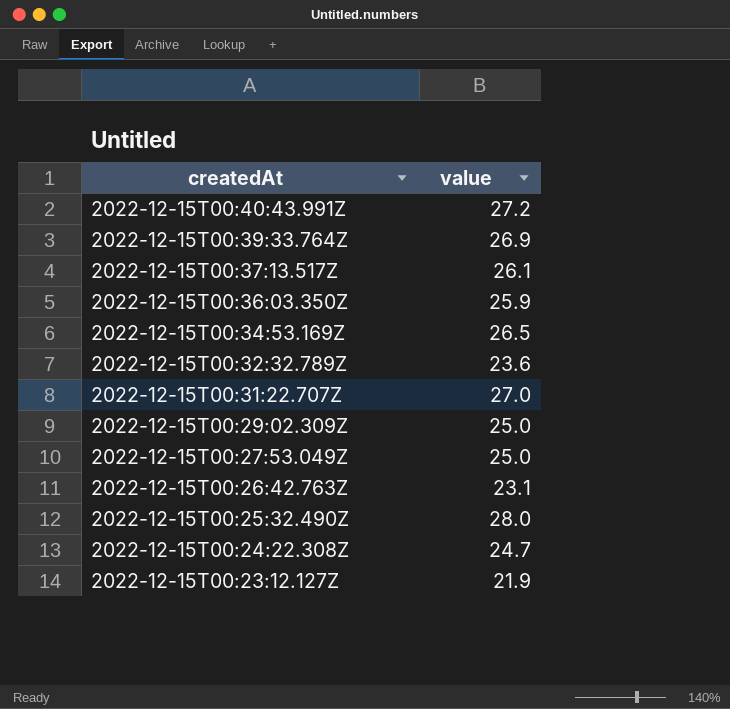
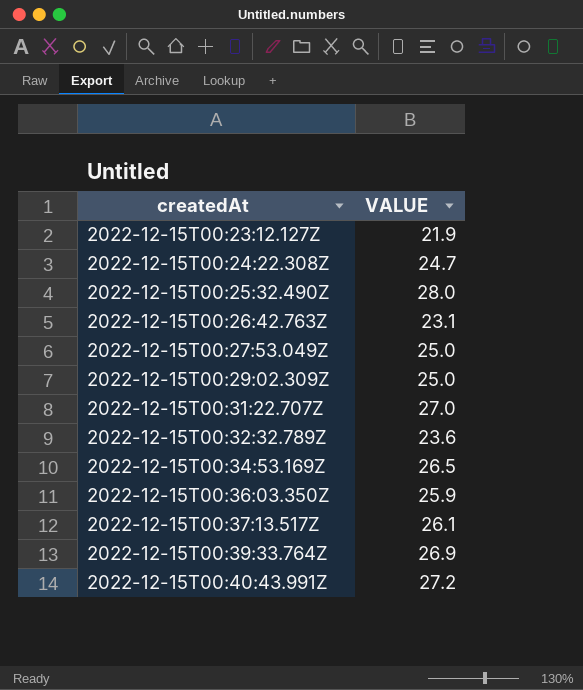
row order: createdAt descending -> createdAt ascending
column name: value -> VALUE

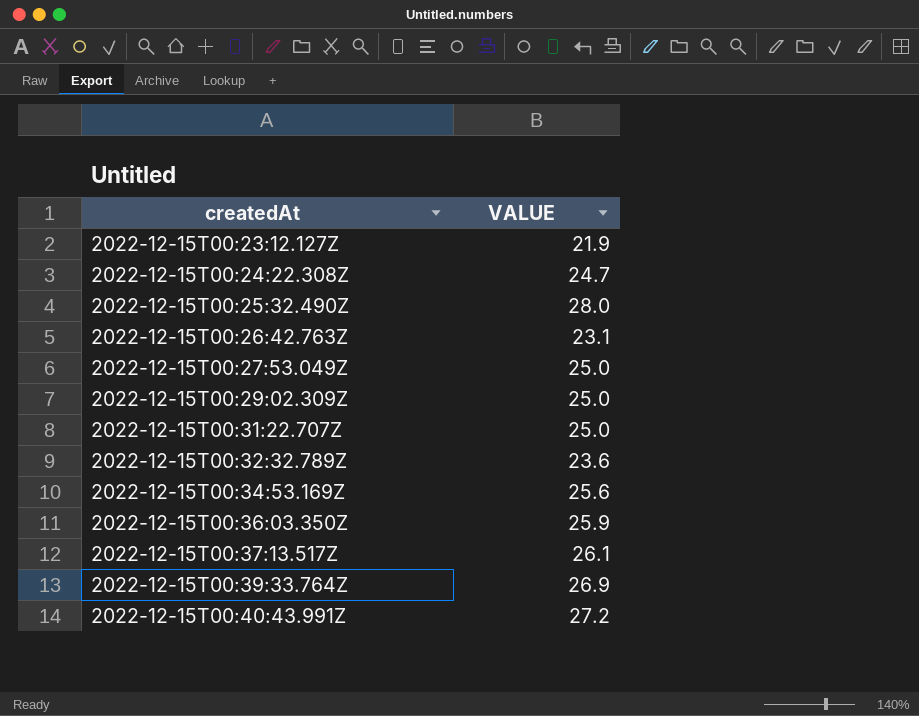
2022-12-15T00:31:22.707Z | VALUE: 27.0 -> 25.0
2022-12-15T00:34:53.169Z | VALUE: 26.5 -> 25.6

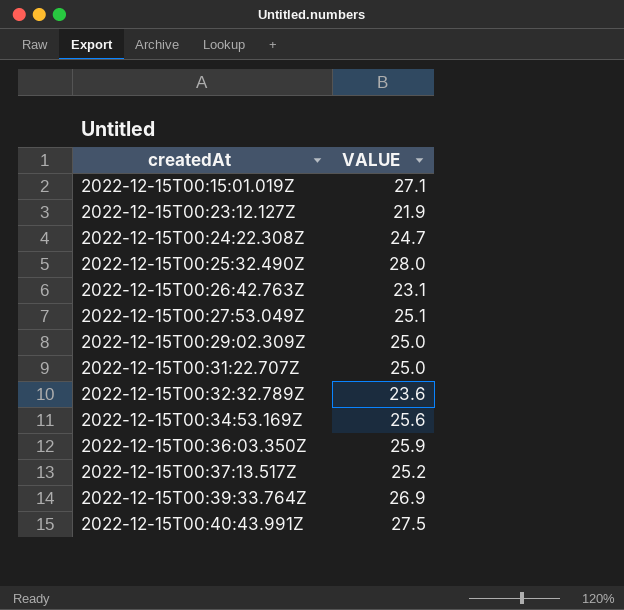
row 2022-12-15T00:15:01.019Z: none -> 27.1
2022-12-15T00:27:53.049Z | VALUE: 25.0 -> 25.1
2022-12-15T00:37:13.517Z | VALUE: 26.1 -> 25.2
2022-12-15T00:40:43.991Z | VALUE: 27.2 -> 27.5

